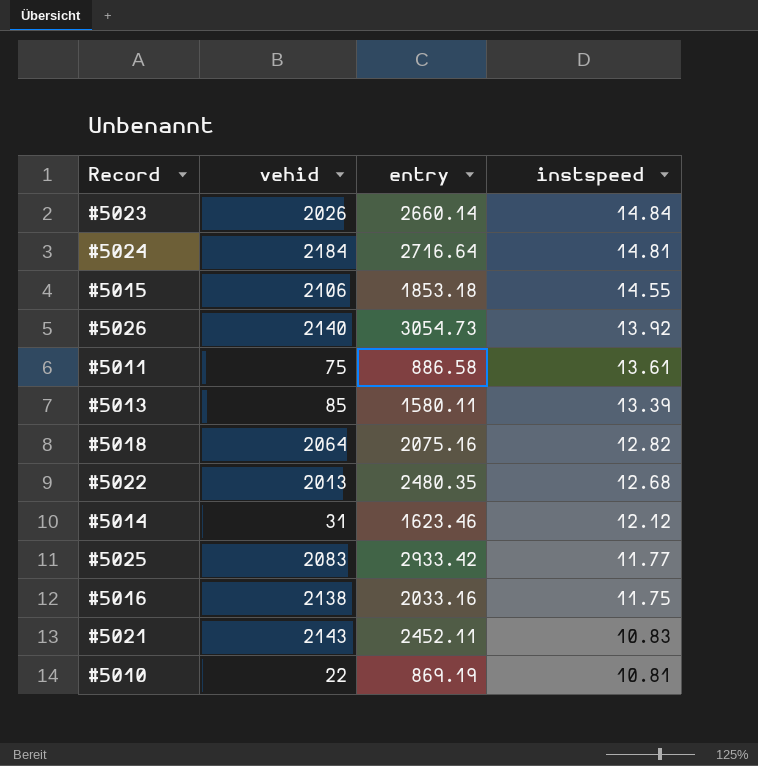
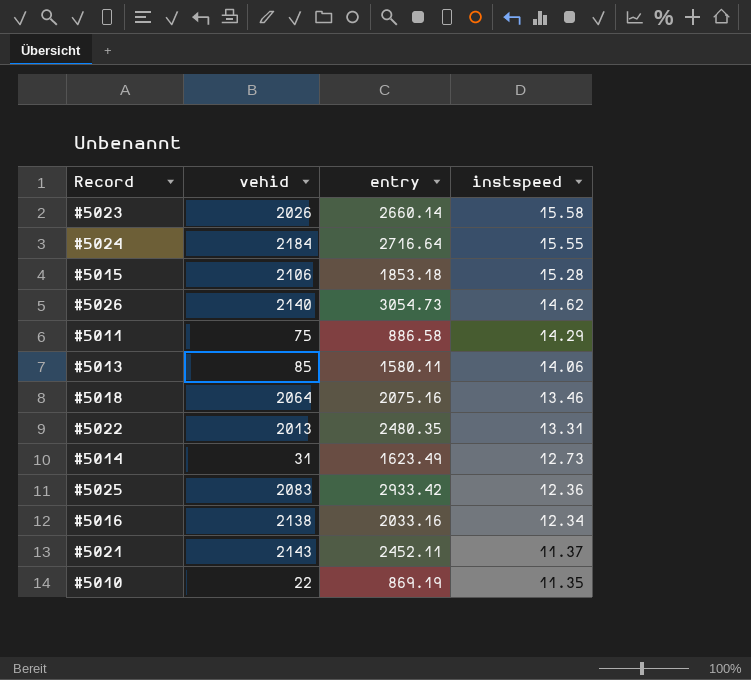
#5023 | instspeed: 14.84 -> 15.58
#5024 | instspeed: 14.81 -> 15.55
#5015 | instspeed: 14.55 -> 15.28
#5026 | instspeed: 13.92 -> 14.62
#5011 | instspeed: 13.61 -> 14.29
#5013 | instspeed: 13.39 -> 14.06
#5018 | instspeed: 12.82 -> 13.46
#5022 | instspeed: 12.68 -> 13.31
#5014 | entry: 1623.46 -> 1623.49
#5014 | instspeed: 12.12 -> 12.73
#5025 | instspeed: 11.77 -> 12.36
#5016 | instspeed: 11.75 -> 12.34
#5021 | instspeed: 10.83 -> 11.37
#5010 | instspeed: 10.81 -> 11.35

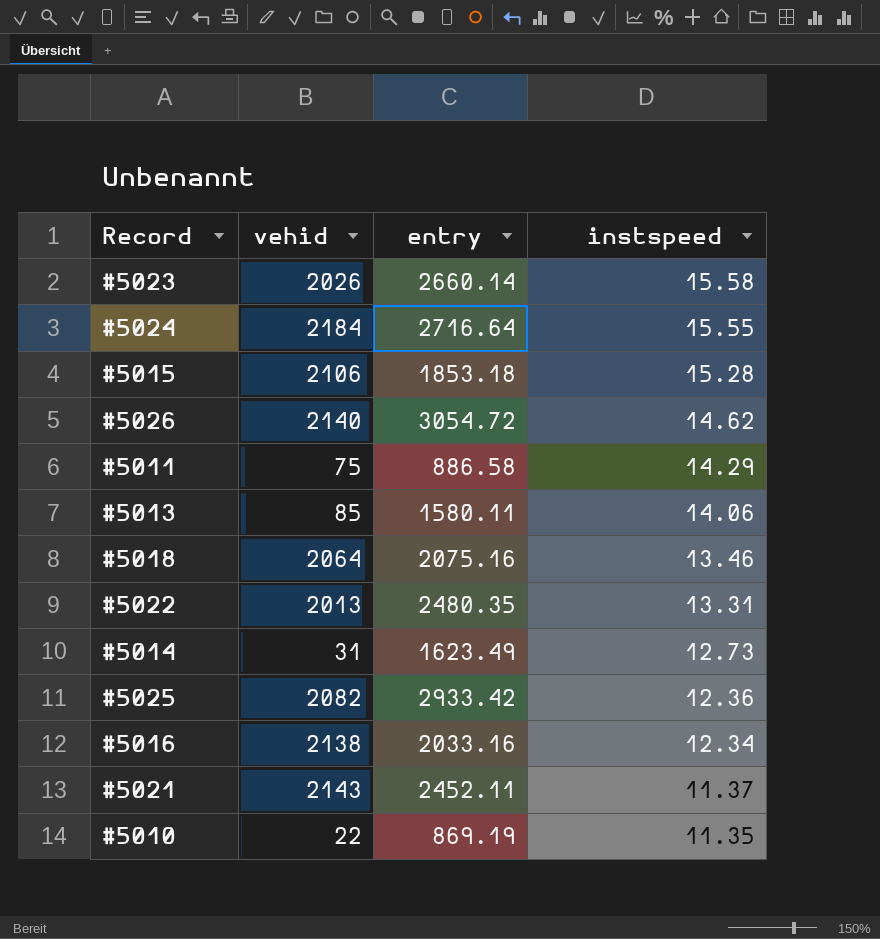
#5026 | entry: 3054.73 -> 3054.72
#5025 | vehid: 2083 -> 2082

